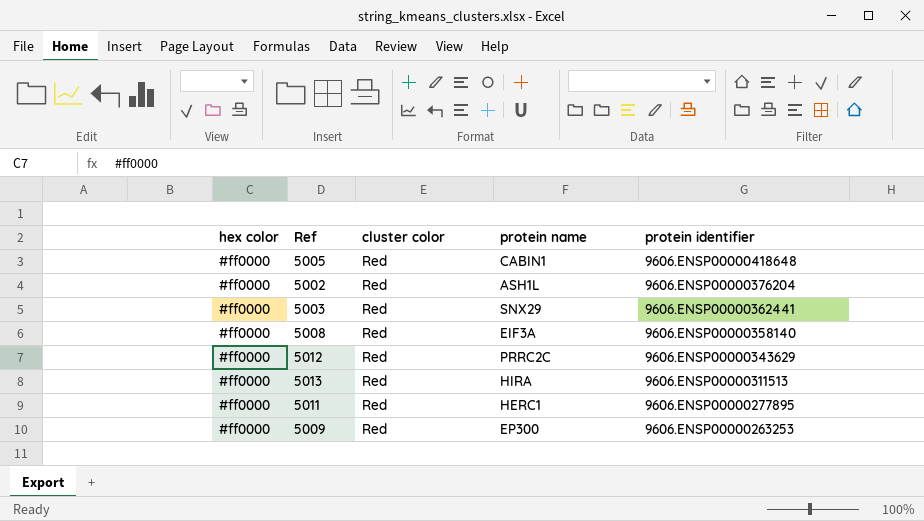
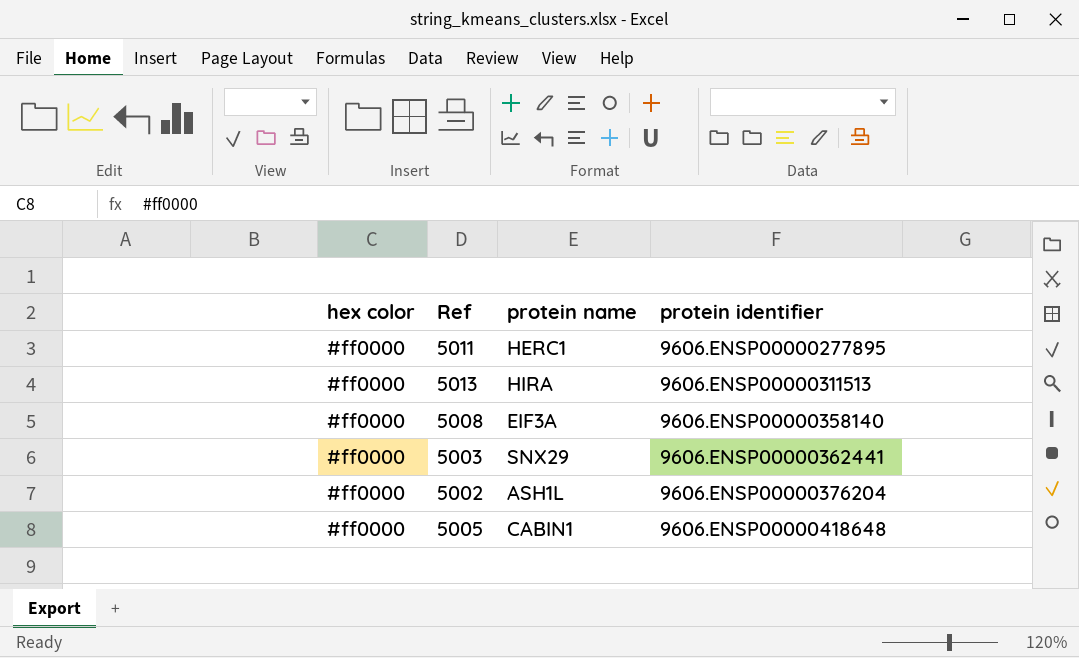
row order: protein identifier descending -> protein identifier ascending
column cluster color | position: 3 -> none
row 5012: #ff0000 | Red | PRRC2C | 9606.ENSP00000343629 -> none
row 5009: #ff0000 | Red | EP300 | 9606.ENSP00000263253 -> none

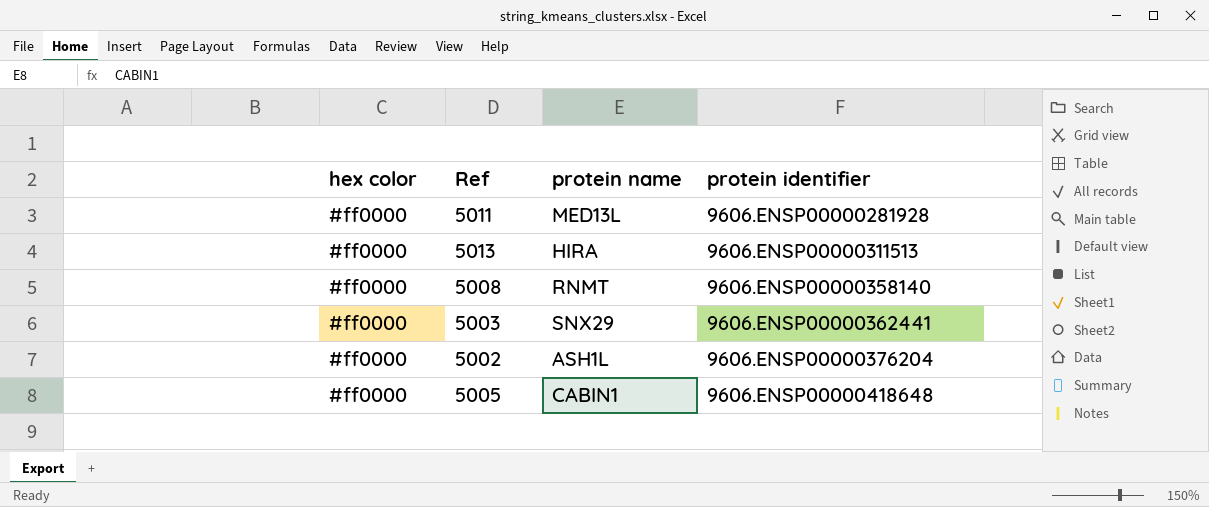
5011 | protein name: HERC1 -> MED13L
5011 | protein identifier: 9606.ENSP00000277895 -> 9606.ENSP00000281928
5008 | protein name: EIF3A -> RNMT

